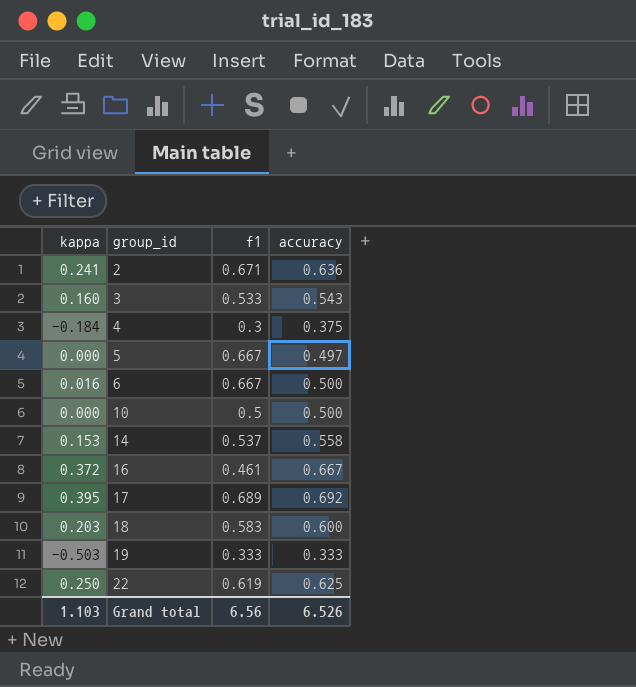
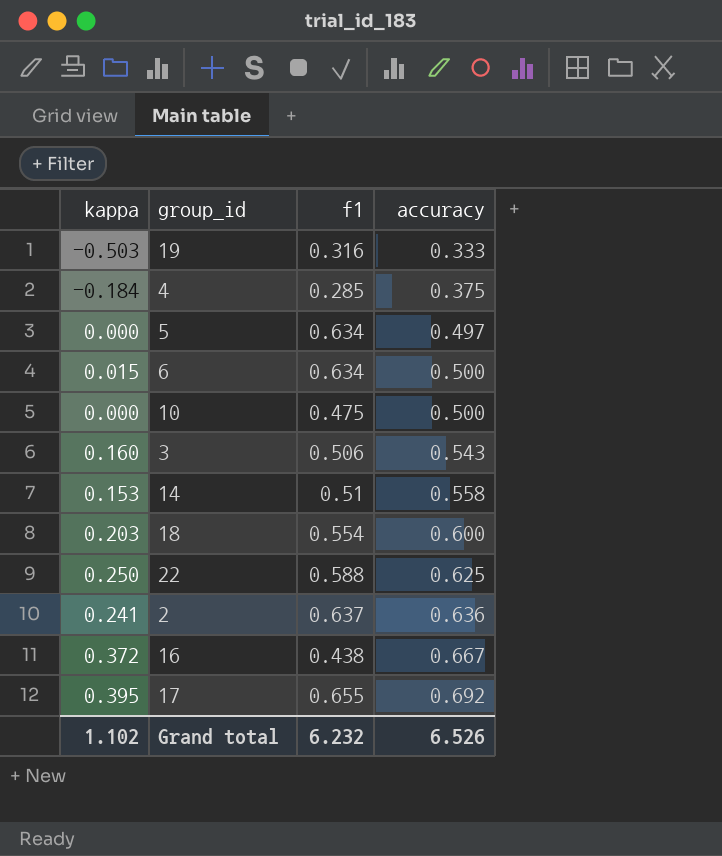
row order: group_id ascending -> accuracy ascending
19 | f1: 0.333 -> 0.316
4 | f1: 0.3 -> 0.285
5 | f1: 0.667 -> 0.634
6 | kappa: 0.016 -> 0.015
6 | f1: 0.667 -> 0.634
10 | f1: 0.5 -> 0.475
3 | f1: 0.533 -> 0.506
14 | f1: 0.537 -> 0.51
18 | f1: 0.583 -> 0.554
22 | f1: 0.619 -> 0.588
2 | f1: 0.671 -> 0.637
16 | f1: 0.461 -> 0.438
17 | f1: 0.689 -> 0.655
Grand total | kappa: 1.103 -> 1.102
Grand total | f1: 6.56 -> 6.232

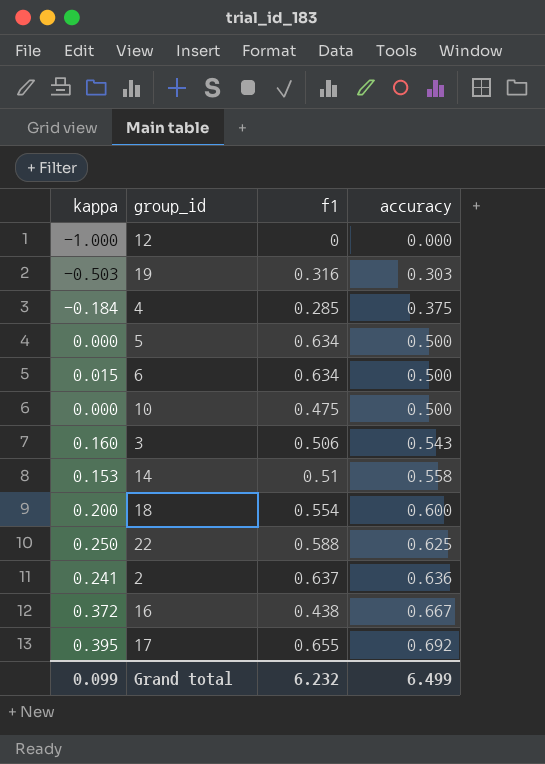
row 12: none -> -1.000 | 0 | 0.000
19 | accuracy: 0.333 -> 0.303
5 | accuracy: 0.497 -> 0.500
18 | kappa: 0.203 -> 0.200
Grand total | kappa: 1.102 -> 0.099
Grand total | accuracy: 6.526 -> 6.499

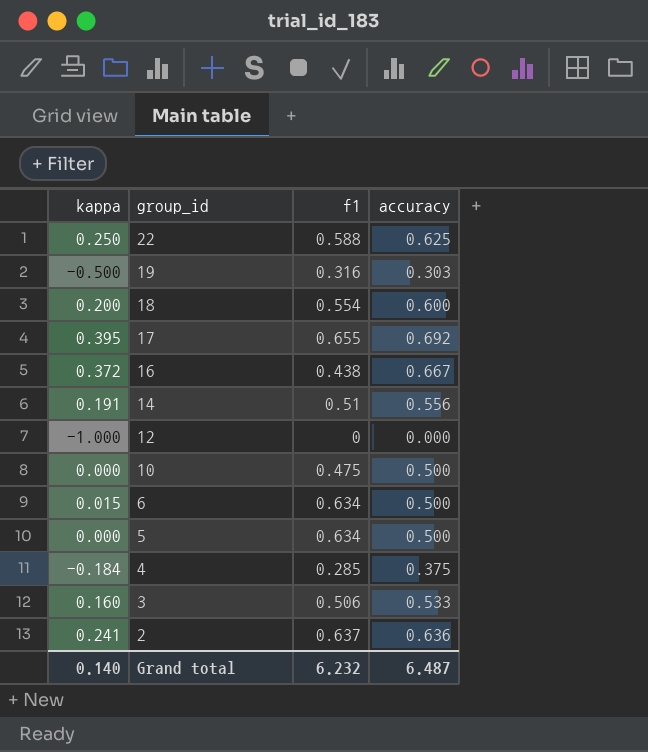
row order: accuracy ascending -> group_id descending
19 | kappa: -0.503 -> -0.500
14 | kappa: 0.153 -> 0.191
14 | accuracy: 0.558 -> 0.556
3 | accuracy: 0.543 -> 0.533
Grand total | kappa: 0.099 -> 0.140
Grand total | accuracy: 6.499 -> 6.487

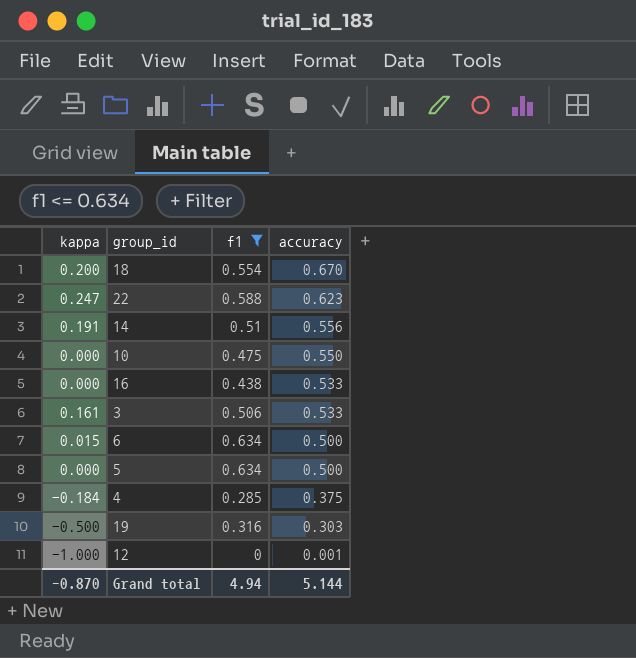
filter: none -> f1 <= 0.634
row order: group_id descending -> accuracy descending
18 | accuracy: 0.600 -> 0.670
22 | kappa: 0.250 -> 0.247
22 | accuracy: 0.625 -> 0.623
10 | accuracy: 0.500 -> 0.550
16 | kappa: 0.372 -> 0.000
16 | accuracy: 0.667 -> 0.533
3 | kappa: 0.160 -> 0.161
12 | accuracy: 0.000 -> 0.001
Grand total | kappa: 0.140 -> -0.870
Grand total | f1: 6.232 -> 4.94
Grand total | accuracy: 6.487 -> 5.144

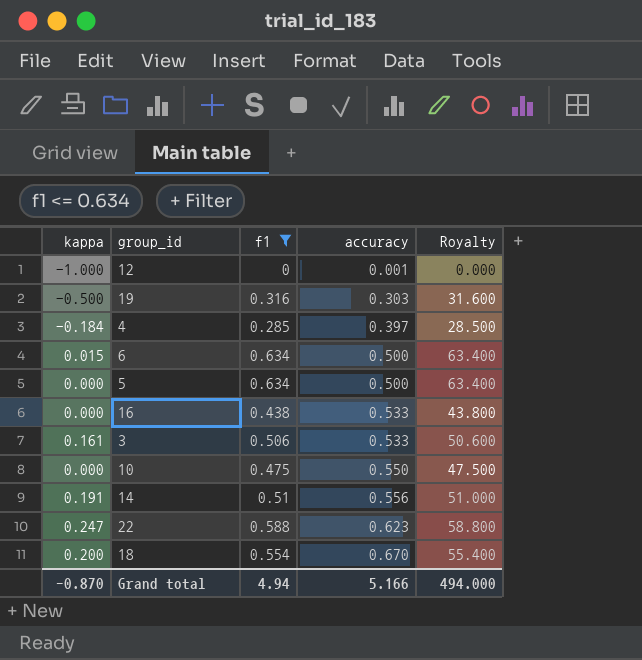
row order: accuracy descending -> accuracy ascending
column Royalty | formula: none -> [f1] * 100
4 | accuracy: 0.375 -> 0.397
Grand total | accuracy: 5.144 -> 5.166

